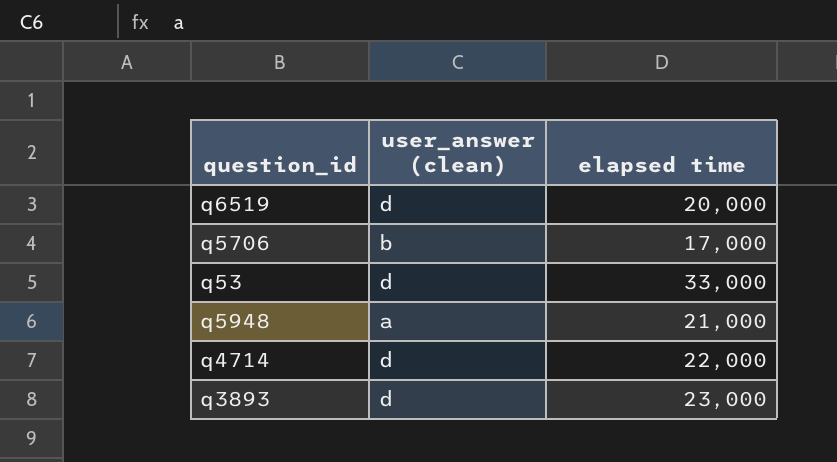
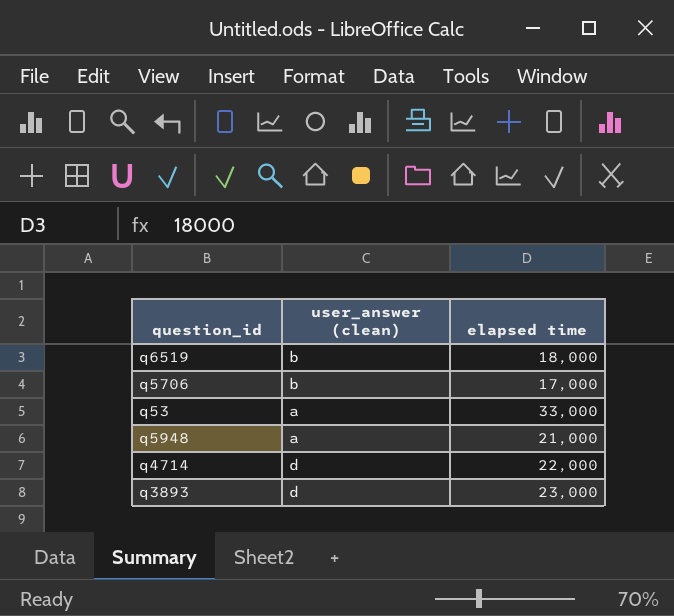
q6519 | user_answer (clean): d -> b
q6519 | elapsed time: 20,000 -> 18,000
q53 | user_answer (clean): d -> a

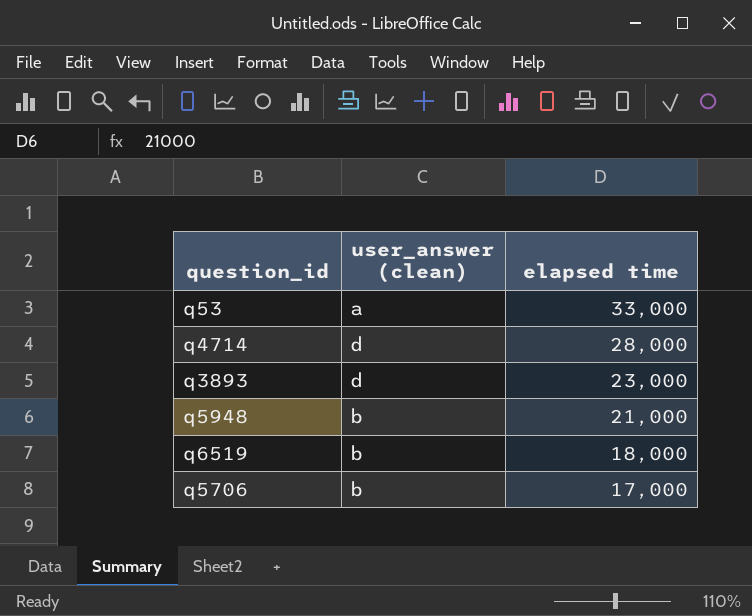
row order: none -> elapsed time descending
q4714 | elapsed time: 22,000 -> 28,000
q5948 | user_answer (clean): a -> b

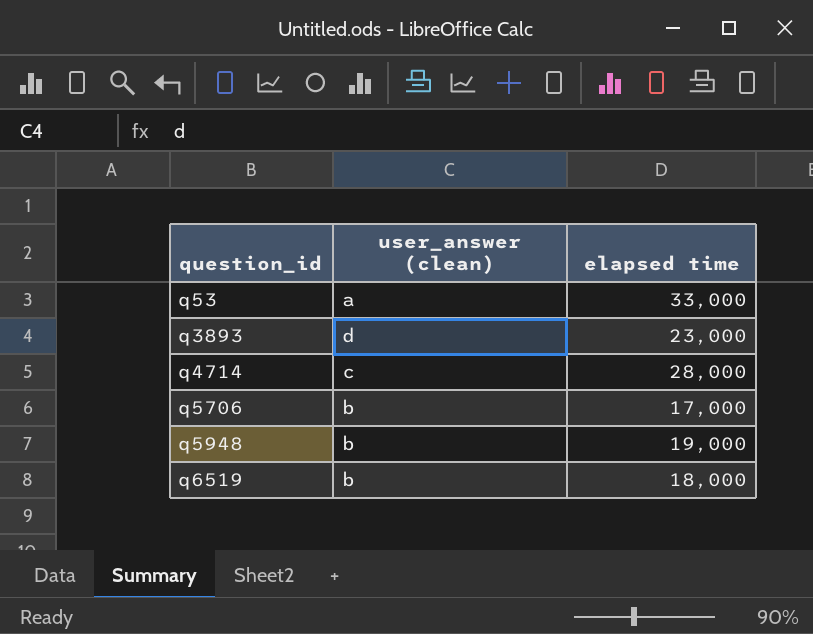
row order: elapsed time descending -> question_id ascending
q4714 | user_answer (clean): d -> c
q5948 | elapsed time: 21,000 -> 19,000

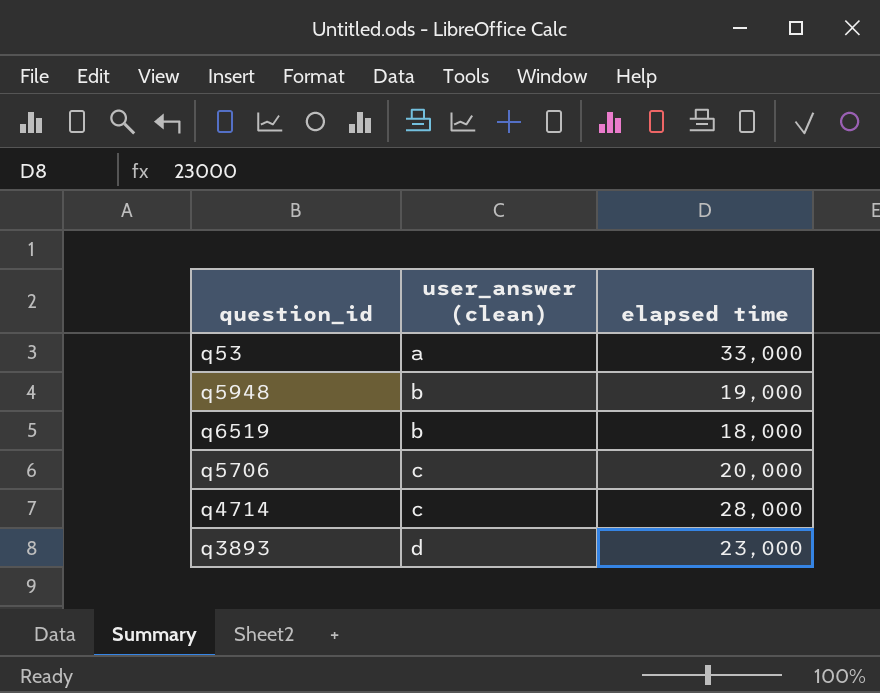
row order: question_id ascending -> user_answer (clean) ascending
q5706 | user_answer (clean): b -> c
q5706 | elapsed time: 17,000 -> 20,000

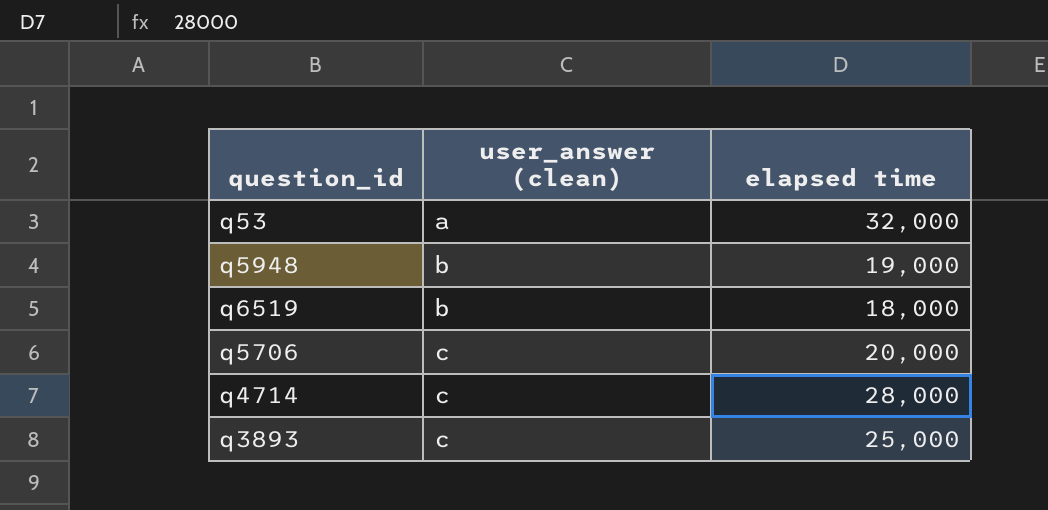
q53 | elapsed time: 33,000 -> 32,000
q3893 | user_answer (clean): d -> c
q3893 | elapsed time: 23,000 -> 25,000

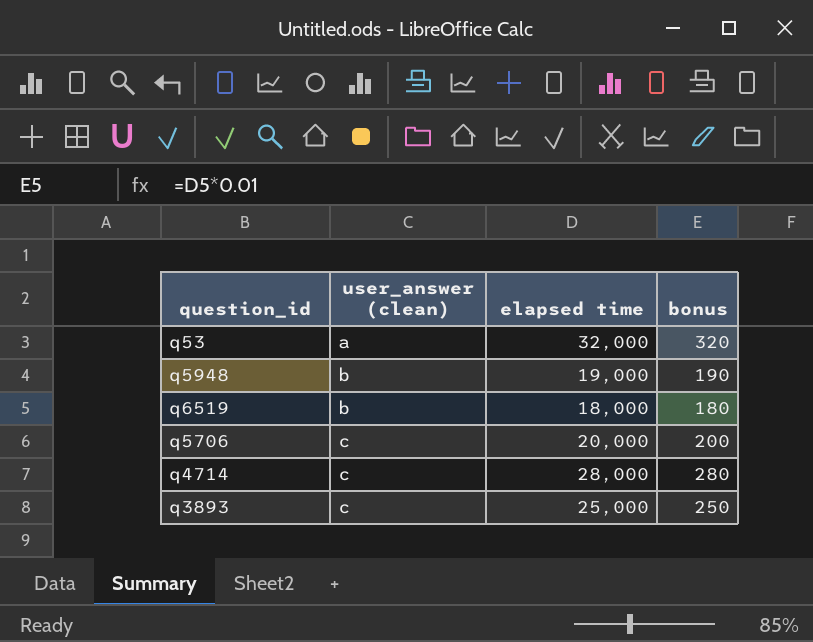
column bonus | formula: none -> [elapsed time] * 0.01

